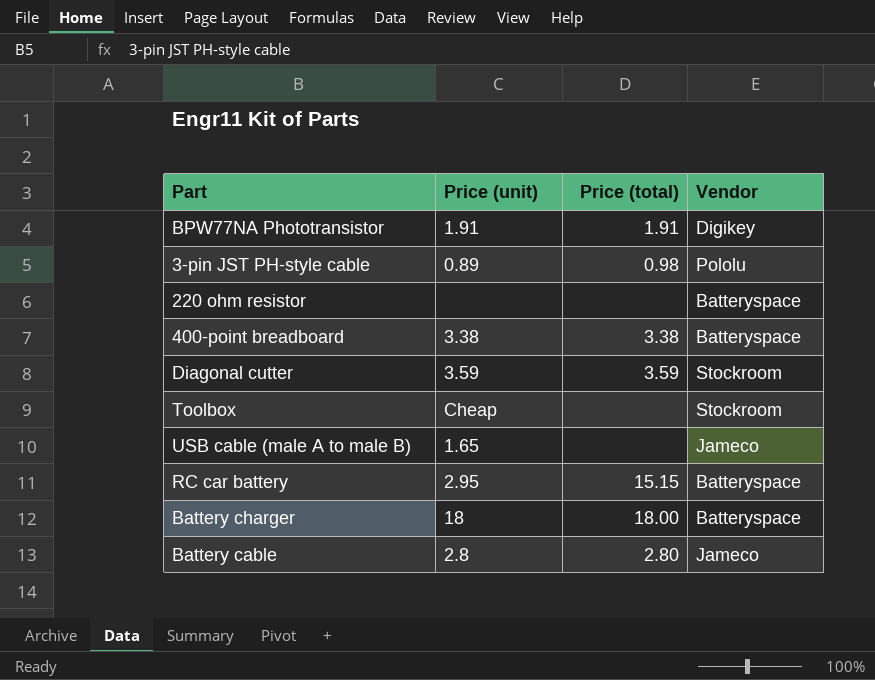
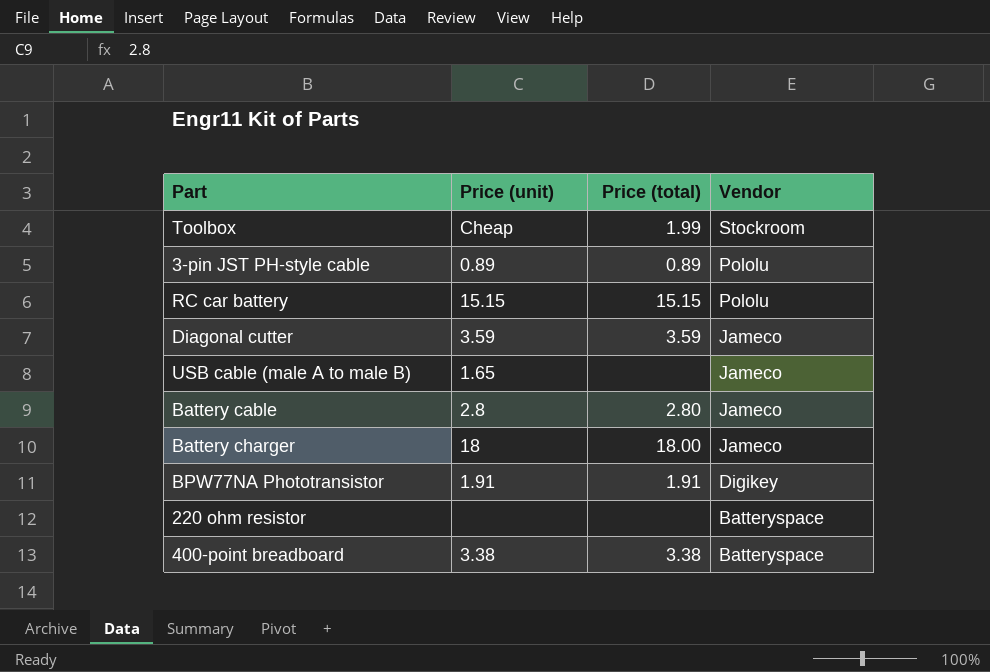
row order: none -> Vendor descending
Toolbox | Price (total): none -> 1.99
3-pin JST PH-style cable | Price (total): 0.98 -> 0.89
RC car battery | Price (unit): 2.95 -> 15.15
RC car battery | Vendor: Batteryspace -> Pololu
Diagonal cutter | Vendor: Stockroom -> Jameco
Battery charger | Vendor: Batteryspace -> Jameco

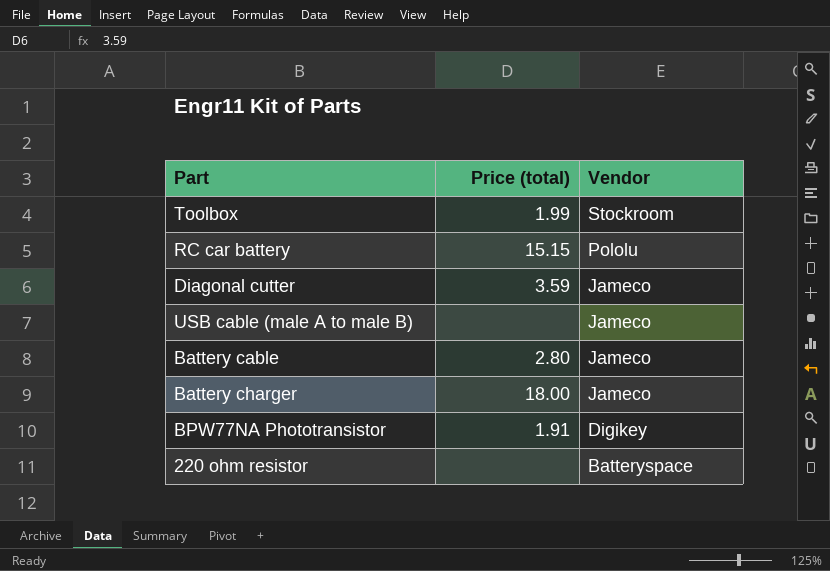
column Price (unit) | position: 2 -> none
row 3-pin JST PH-style cable: 0.89 | 0.89 | Pololu -> none
row 400-point breadboard: 3.38 | 3.38 | Batteryspace -> none

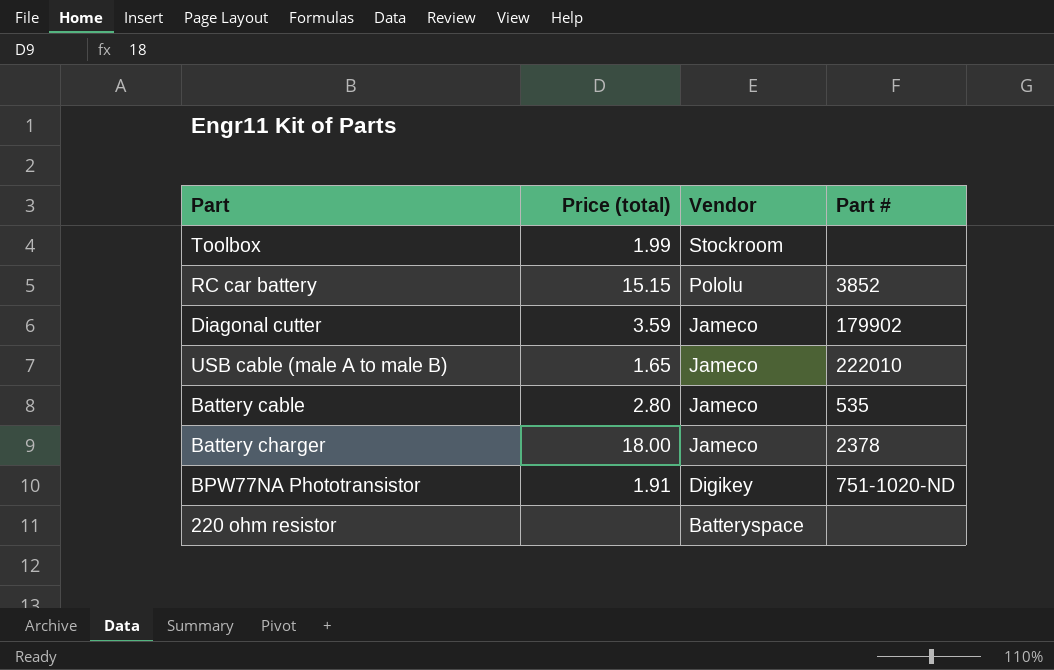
column Part # | position: none -> 4
USB cable (male A to male B) | Price (total): none -> 1.65

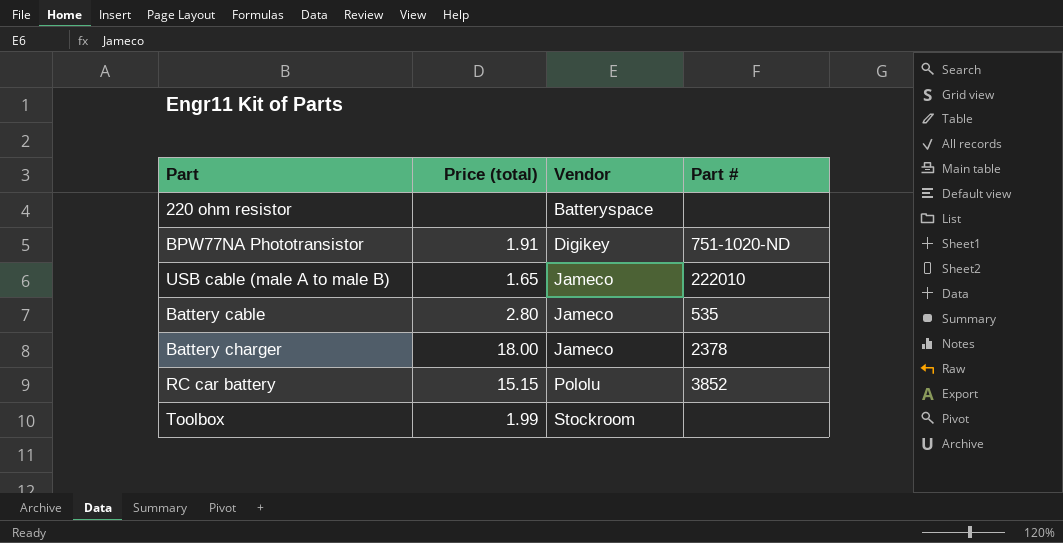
row order: Vendor descending -> Vendor ascending
row Diagonal cutter: 3.59 | Jameco | 179902 -> none

